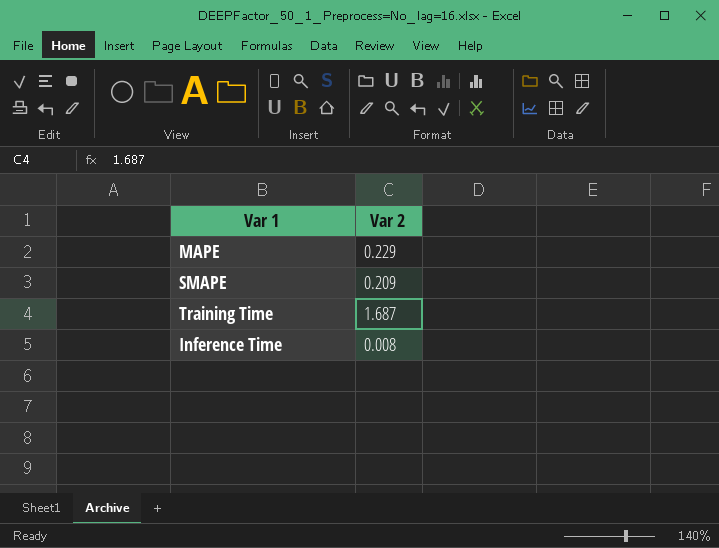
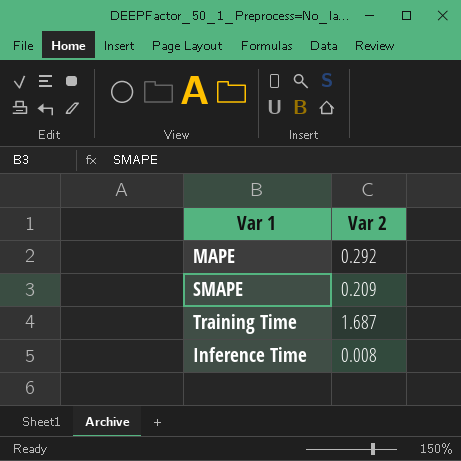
MAPE | Var 2: 0.229 -> 0.292

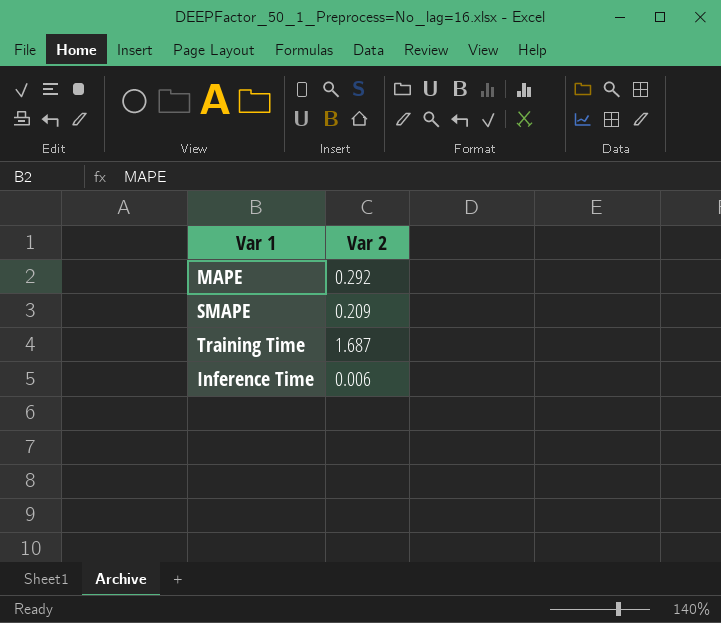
Inference Time | Var 2: 0.008 -> 0.006

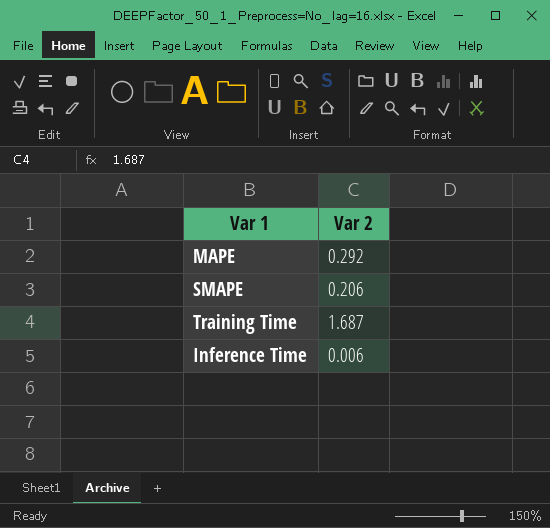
SMAPE | Var 2: 0.209 -> 0.206

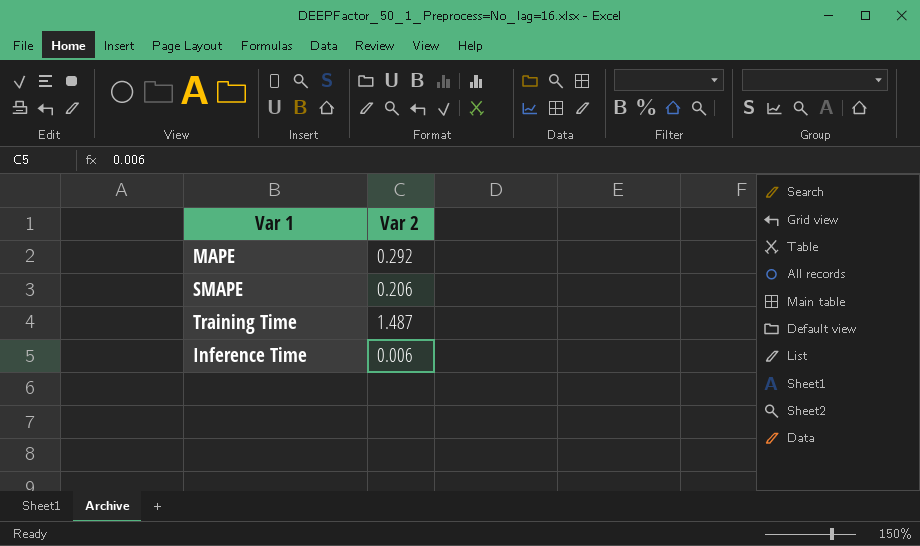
Training Time | Var 2: 1.687 -> 1.487

